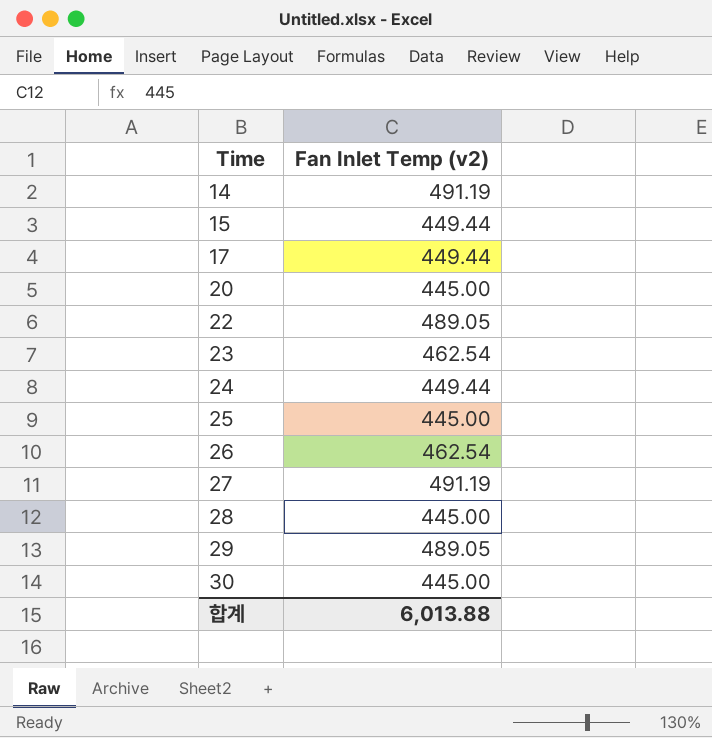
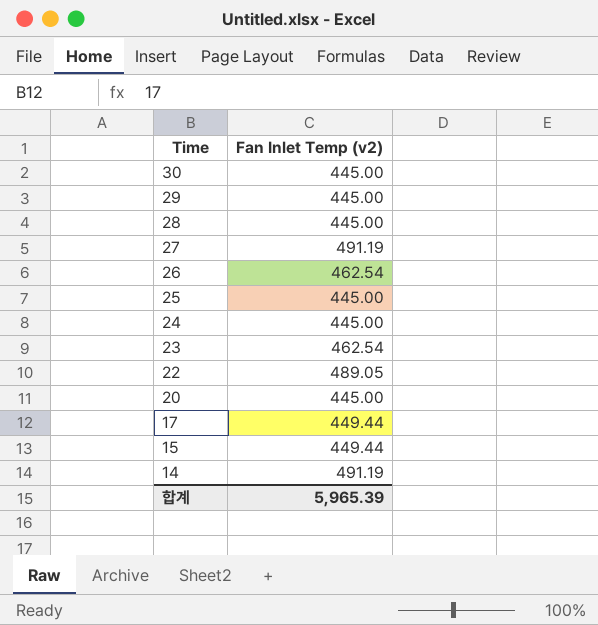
row order: Time ascending -> Time descending
29 | Fan Inlet Temp (v2): 489.05 -> 445.00
24 | Fan Inlet Temp (v2): 449.44 -> 445.00
합계 | Fan Inlet Temp (v2): 6,013.88 -> 5,965.39

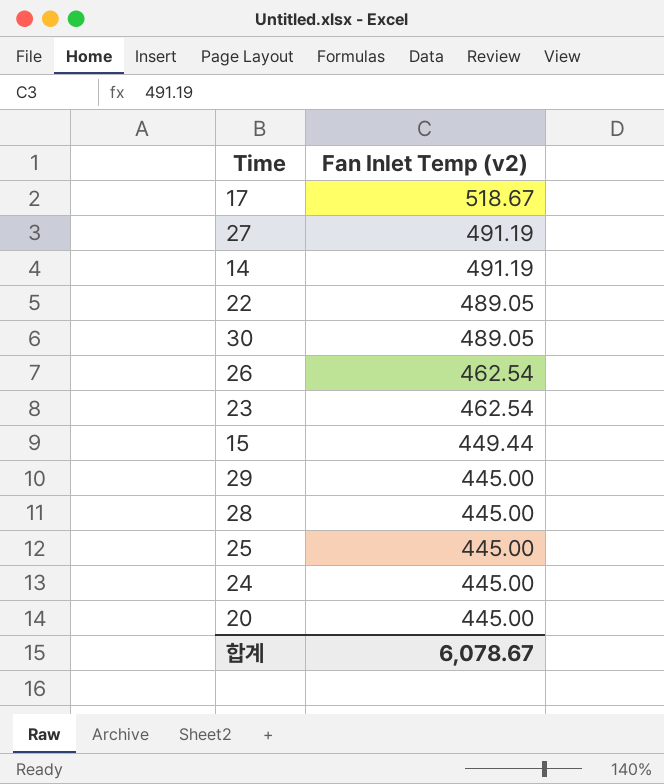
row order: Time descending -> Fan Inlet Temp (v2) descending
17 | Fan Inlet Temp (v2): 449.44 -> 518.67
30 | Fan Inlet Temp (v2): 445.00 -> 489.05
합계 | Fan Inlet Temp (v2): 5,965.39 -> 6,078.67

